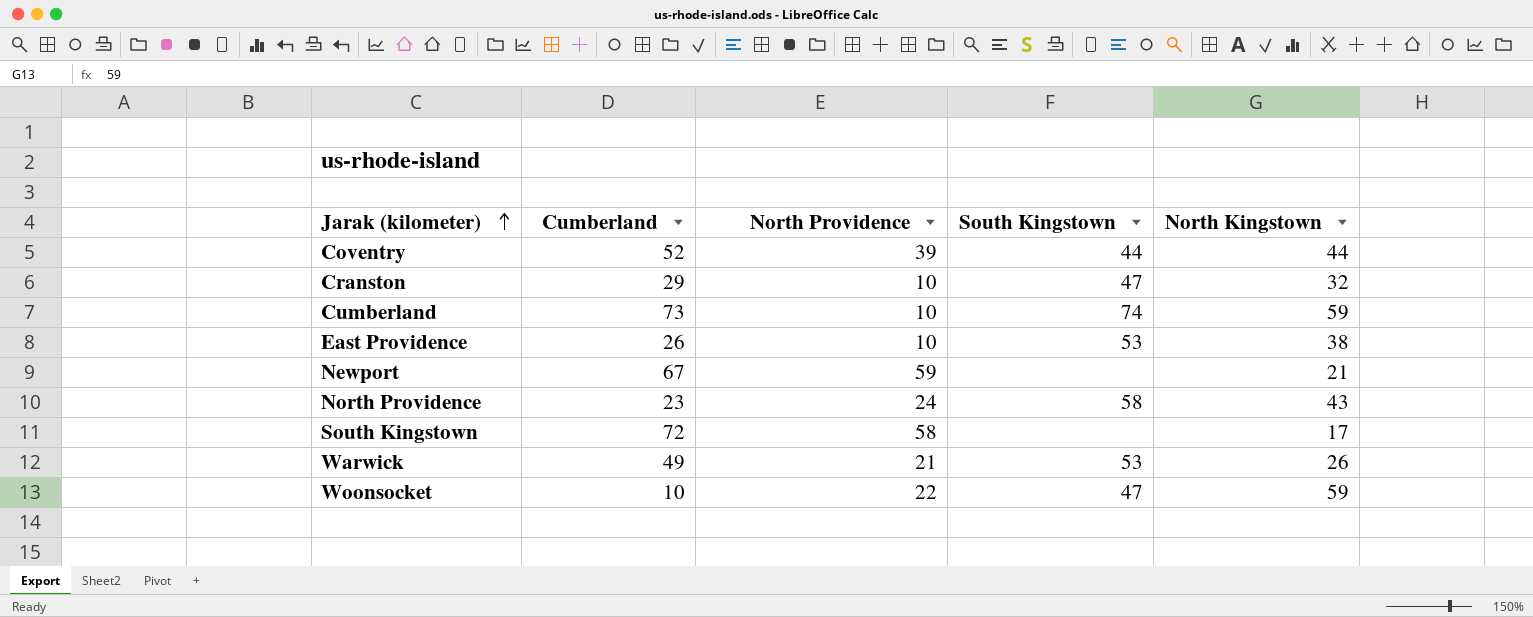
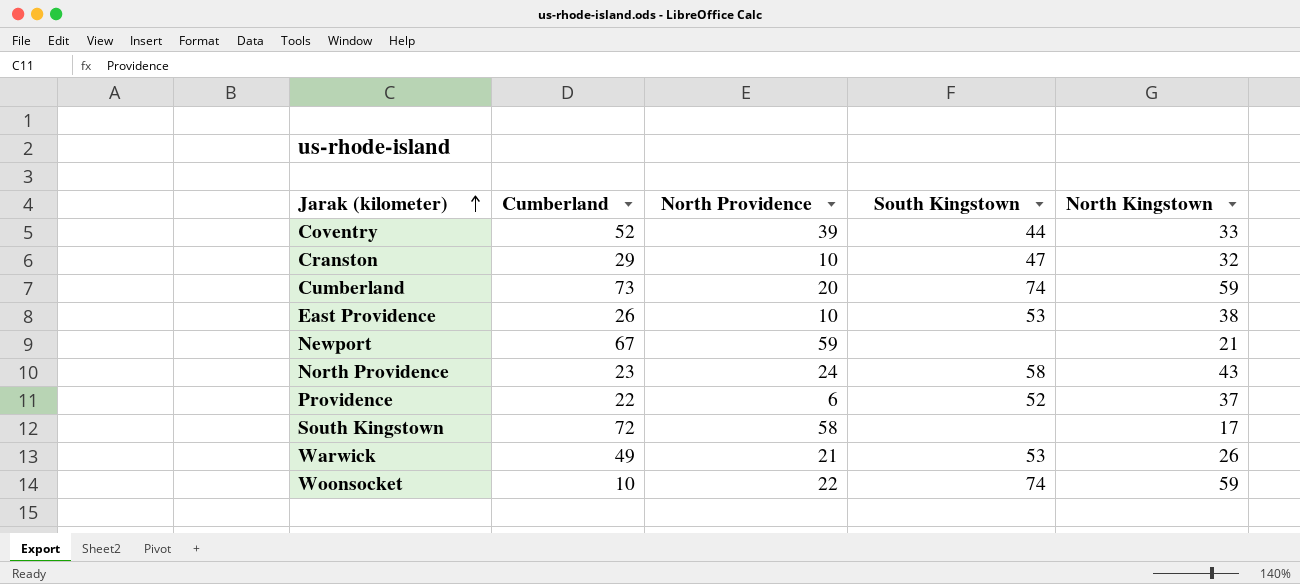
Coventry | North Kingstown: 44 -> 33
Cumberland | North Providence: 10 -> 20
row Providence: none -> 22 | 6 | 52 | 37
Woonsocket | South Kingstown: 47 -> 74

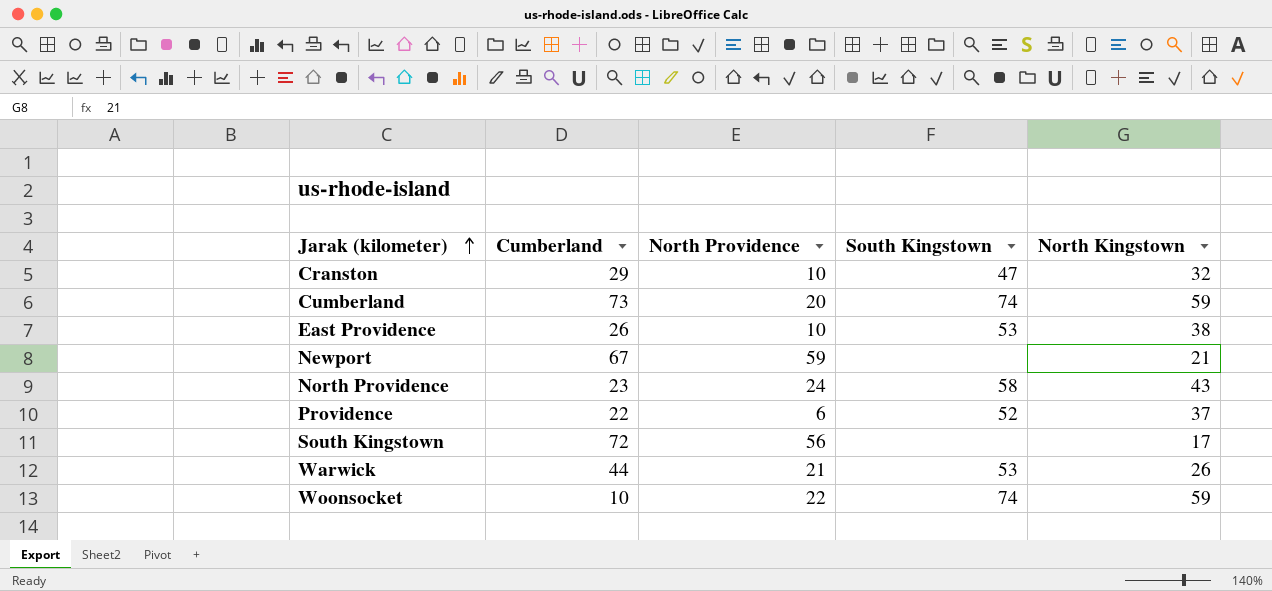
row Coventry: 52 | 39 | 44 | 33 -> none
South Kingstown | North Providence: 58 -> 56
Warwick | Cumberland: 49 -> 44

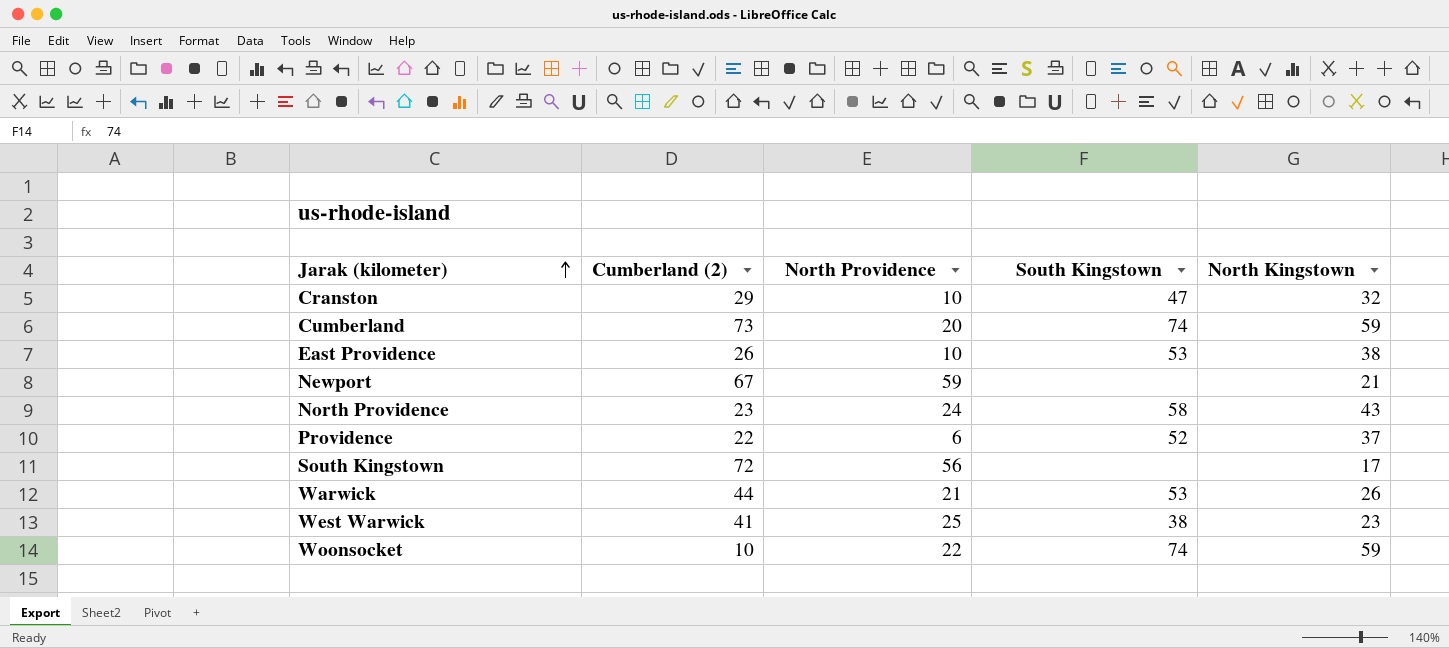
column name: Cumberland -> Cumberland (2)
row West Warwick: none -> 41 | 25 | 38 | 23

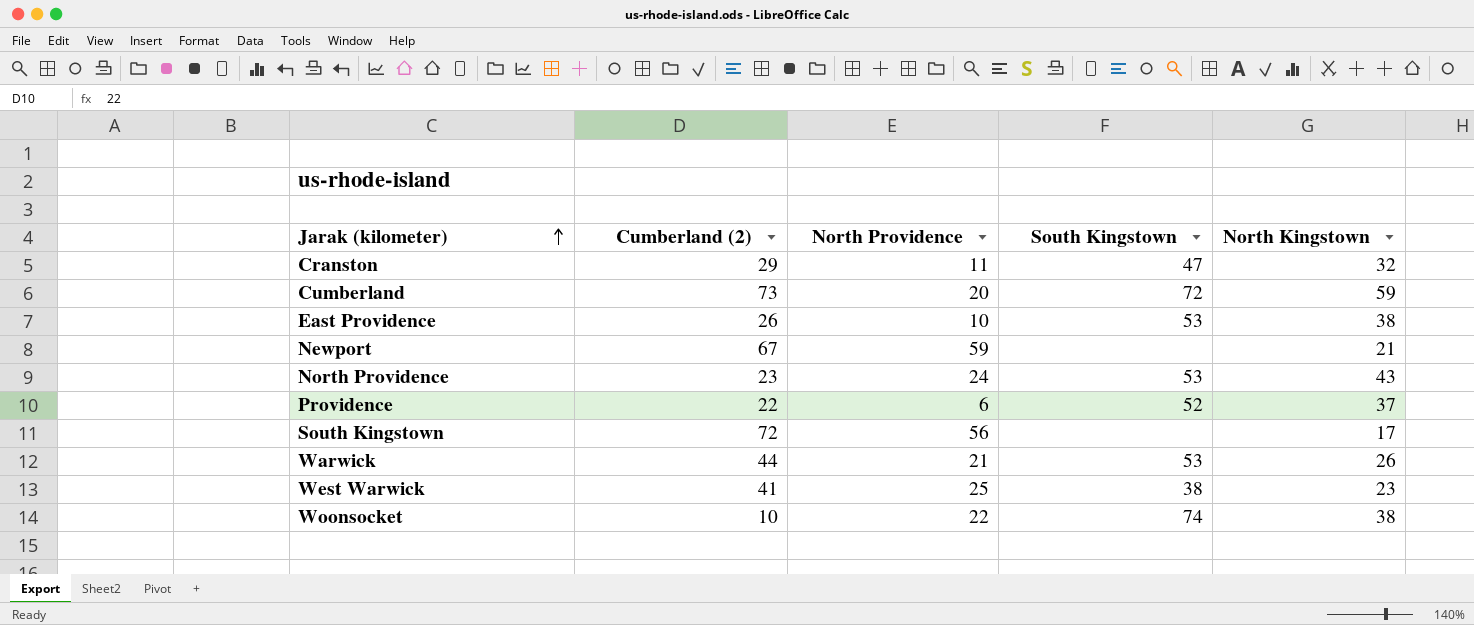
Cranston | North Providence: 10 -> 11
Cumberland | South Kingstown: 74 -> 72
North Providence | South Kingstown: 58 -> 53
Woonsocket | North Kingstown: 59 -> 38

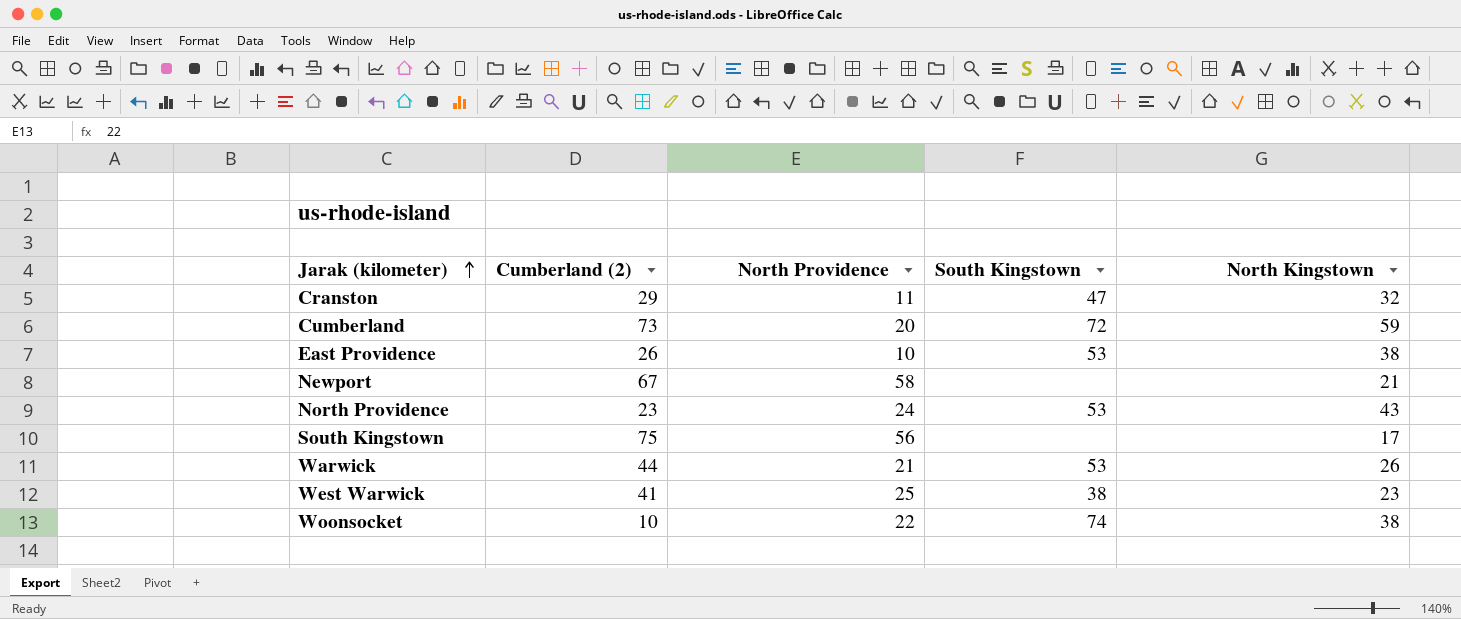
row Providence: 22 | 6 | 52 | 37 -> none
Newport | North Providence: 59 -> 58
South Kingstown | Cumberland (2): 72 -> 75

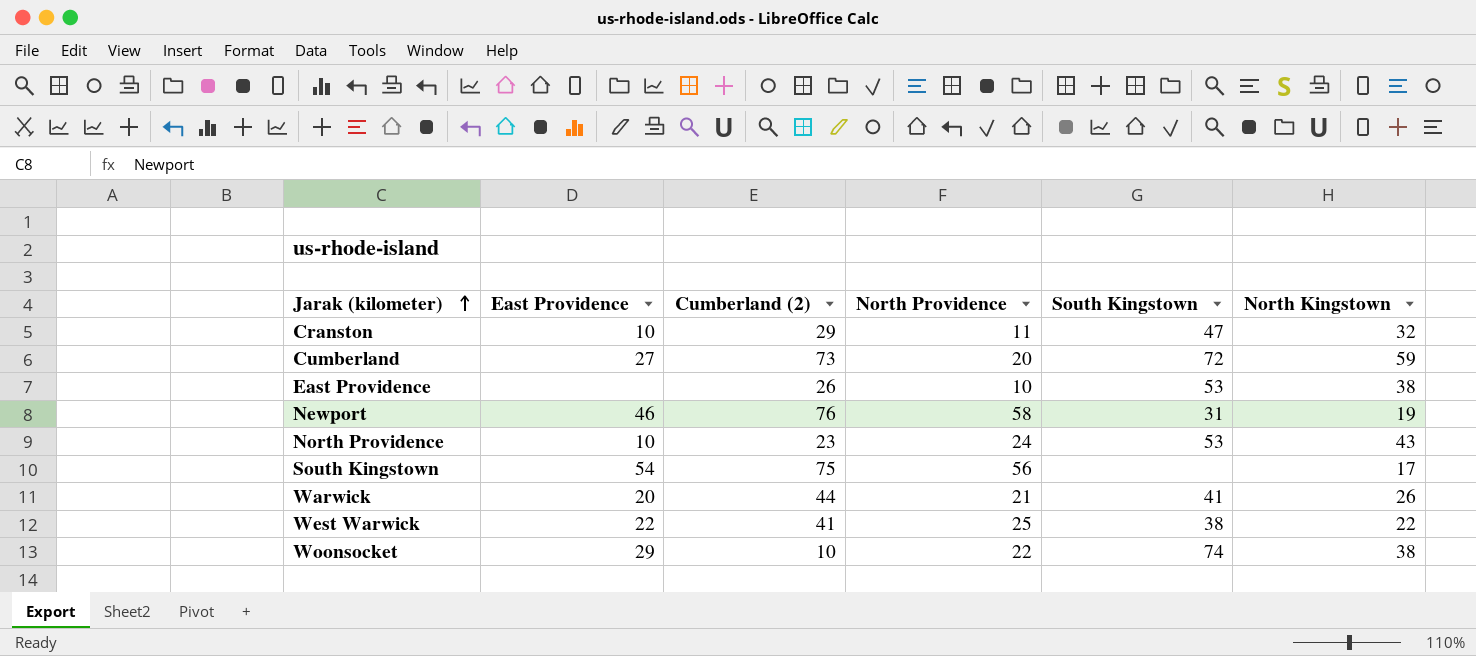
column East Providence | position: none -> 2
Newport | Cumberland (2): 67 -> 76
Newport | South Kingstown: none -> 31
Newport | North Kingstown: 21 -> 19
Warwick | South Kingstown: 53 -> 41
West Warwick | North Kingstown: 23 -> 22

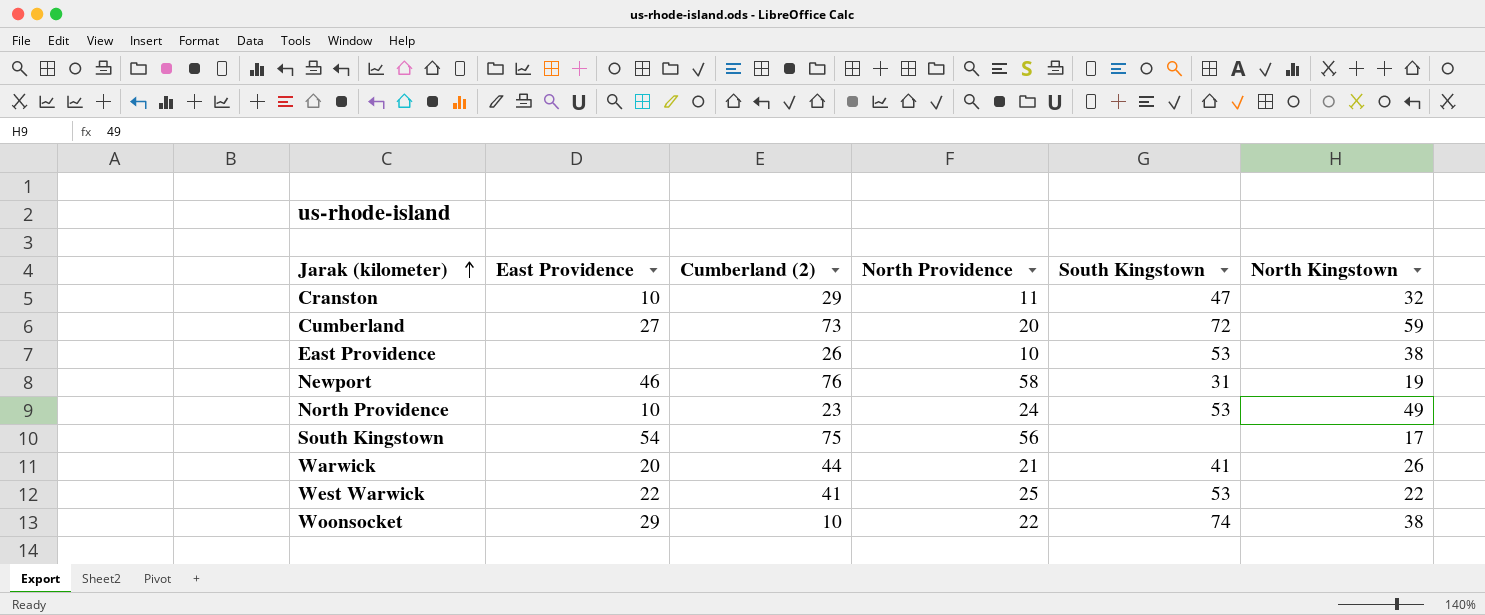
North Providence | North Kingstown: 43 -> 49
West Warwick | South Kingstown: 38 -> 53

